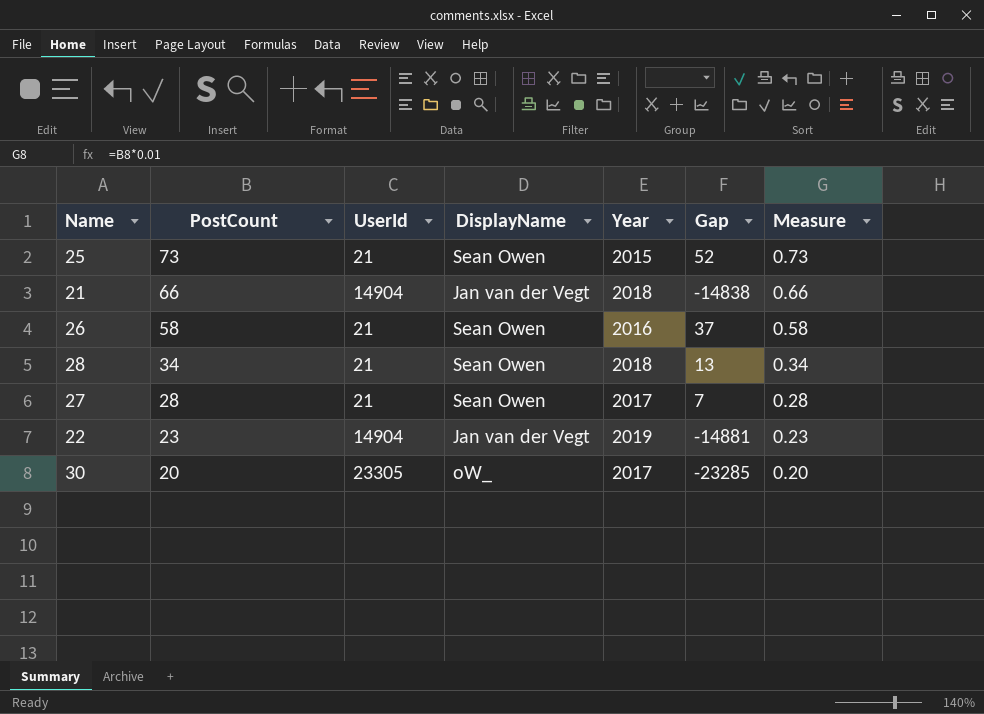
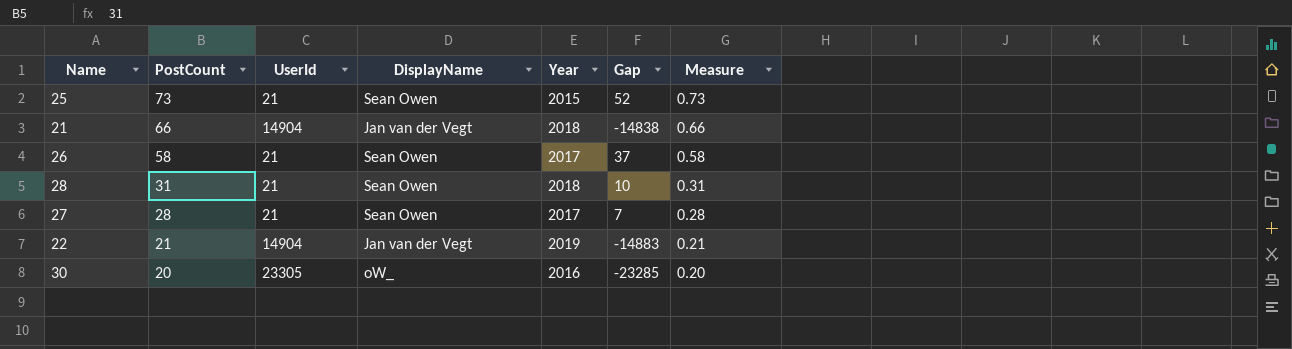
26 | Year: 2016 -> 2017
28 | PostCount: 34 -> 31
28 | Gap: 13 -> 10
28 | Measure: 0.34 -> 0.31
22 | PostCount: 23 -> 21
22 | Gap: -14881 -> -14883
22 | Measure: 0.23 -> 0.21
30 | Year: 2017 -> 2016

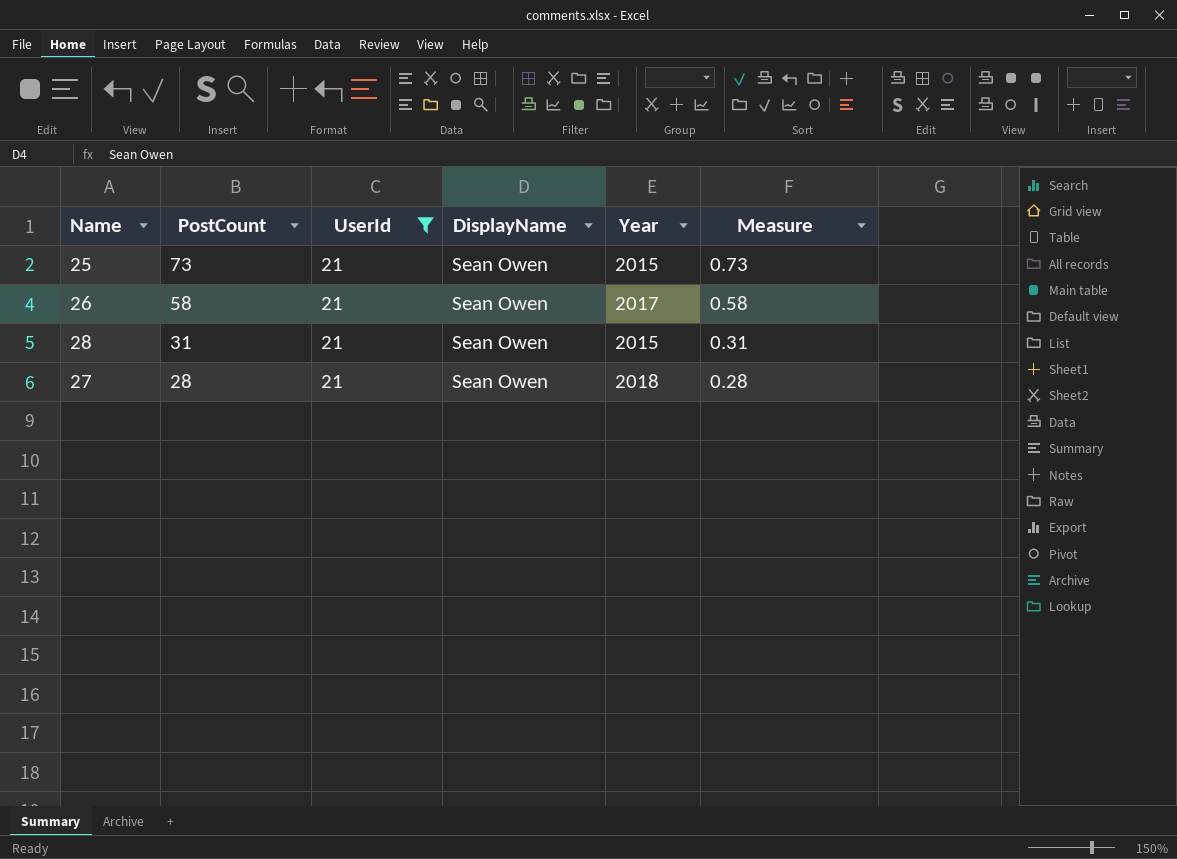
filter: none -> UserId = 21
column Gap | formula: [PostCount] - [UserId] -> none
28 | Year: 2018 -> 2015
27 | Year: 2017 -> 2018

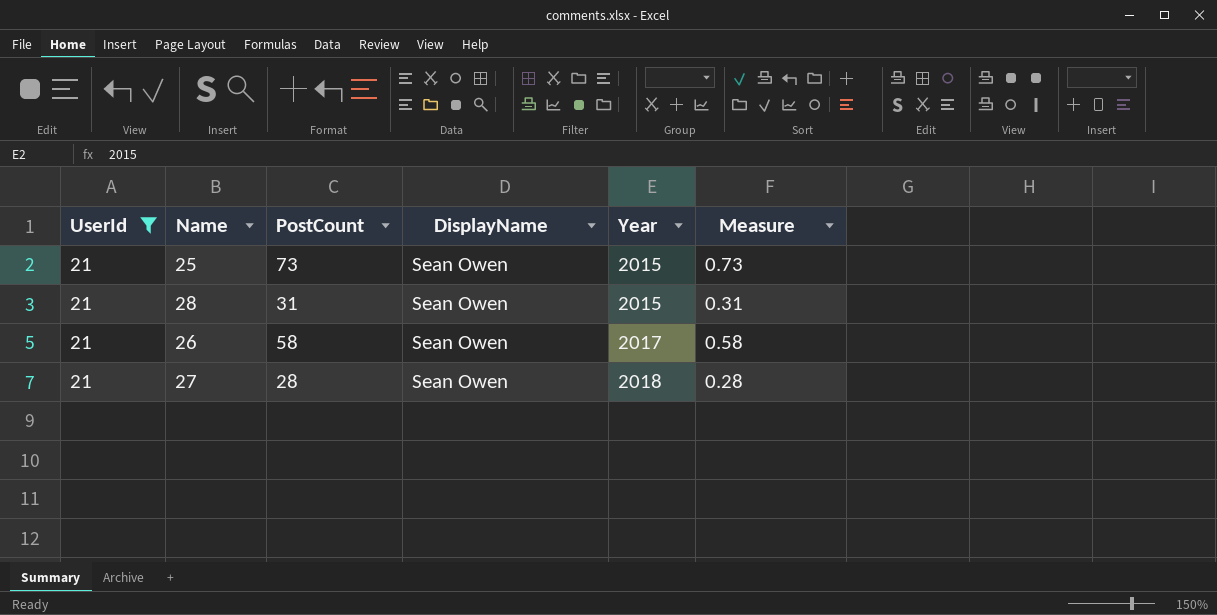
row order: PostCount descending -> Year ascending
column UserId | position: 3 -> 1

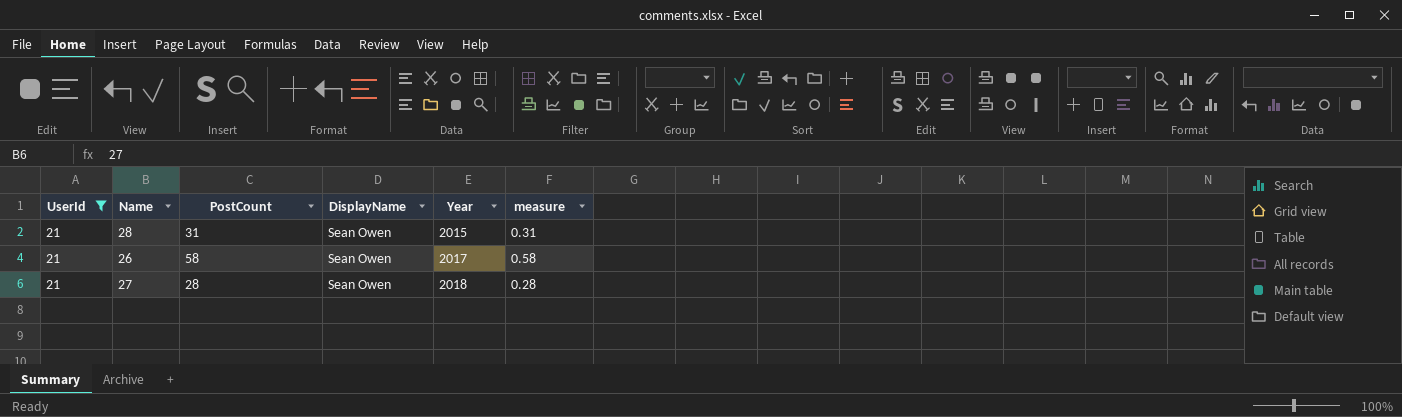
column name: Measure -> measure
row 25: 21 | 73 | Sean Owen | 2015 | 0.73 -> none

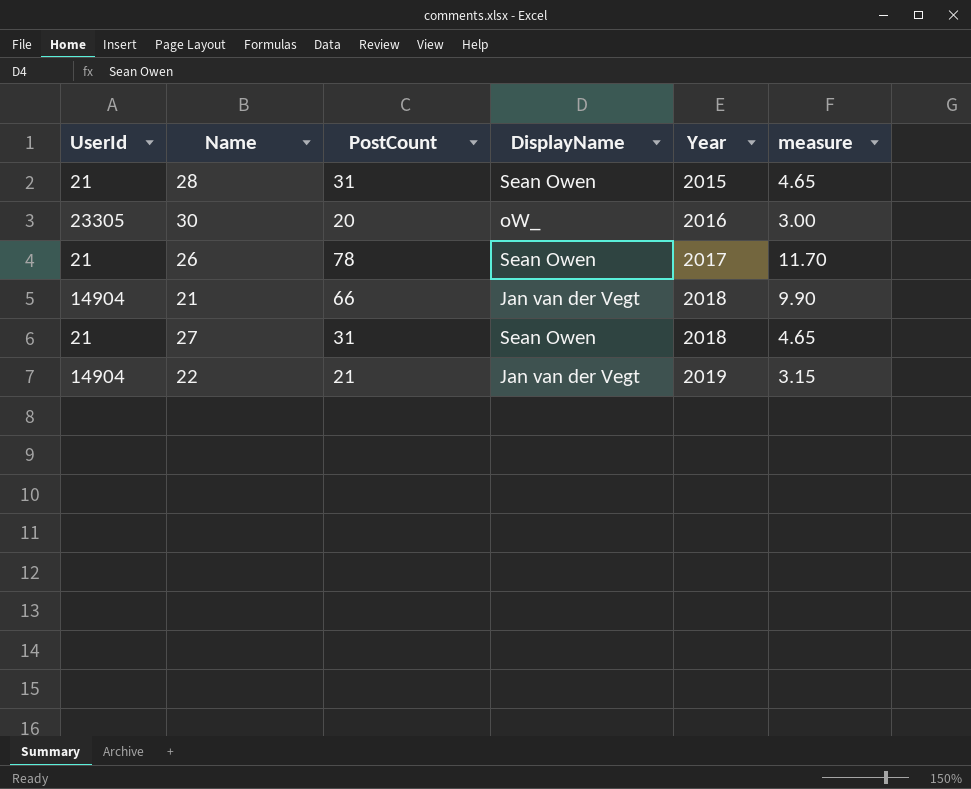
filter: UserId = 21 -> none
column measure | formula: [PostCount] * 0.01 -> [PostCount] * 0.15
26 | PostCount: 58 -> 78
27 | PostCount: 28 -> 31

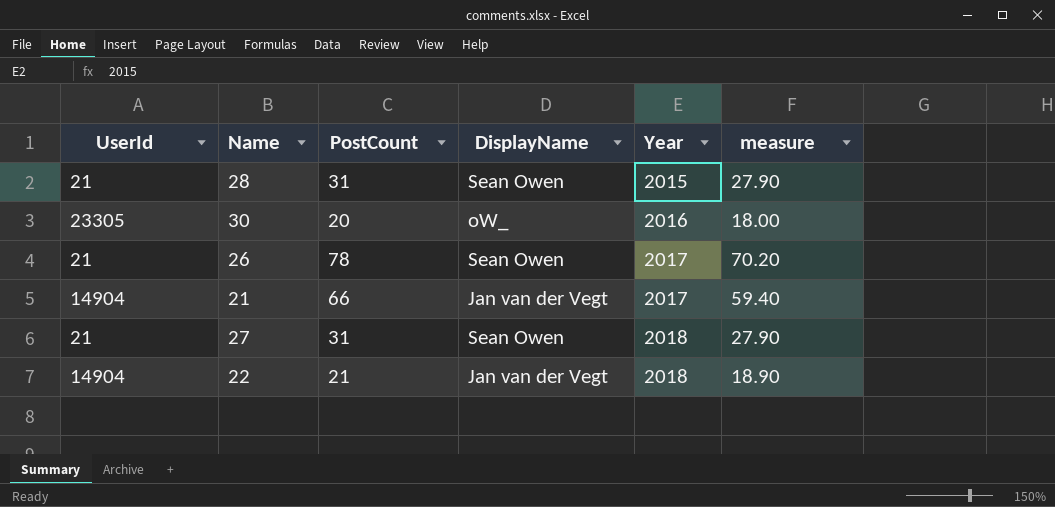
column measure | formula: [PostCount] * 0.15 -> [PostCount] * 0.9
21 | Year: 2018 -> 2017
22 | Year: 2019 -> 2018

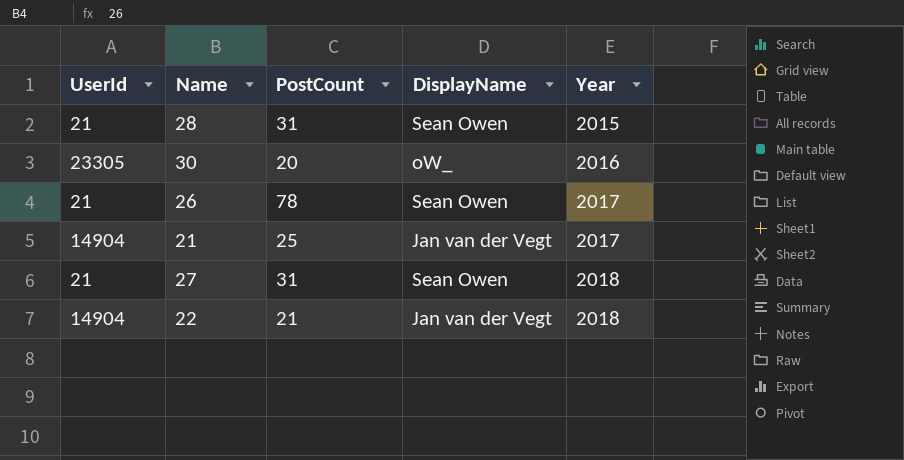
column measure | formula: [PostCount] * 0.9 -> none
21 | PostCount: 66 -> 25

